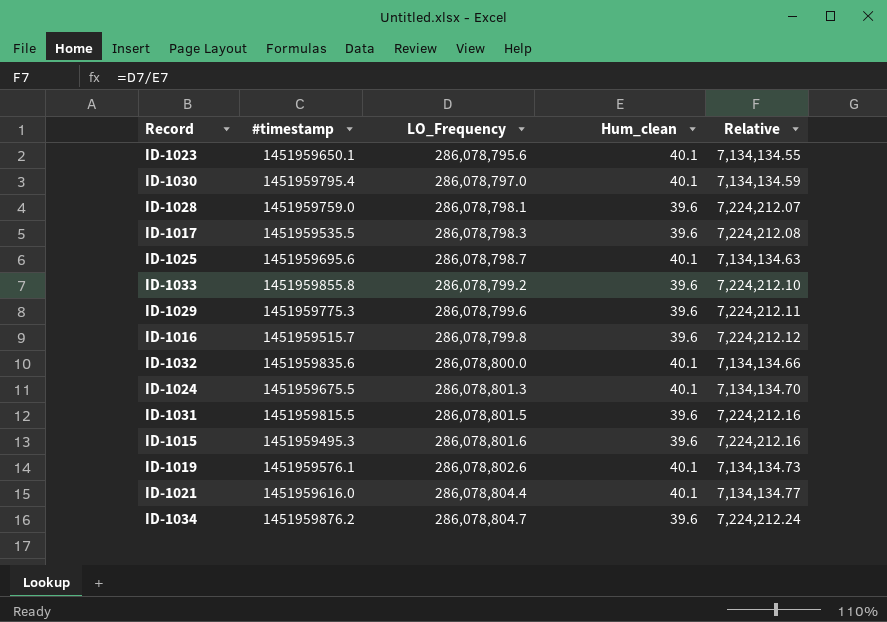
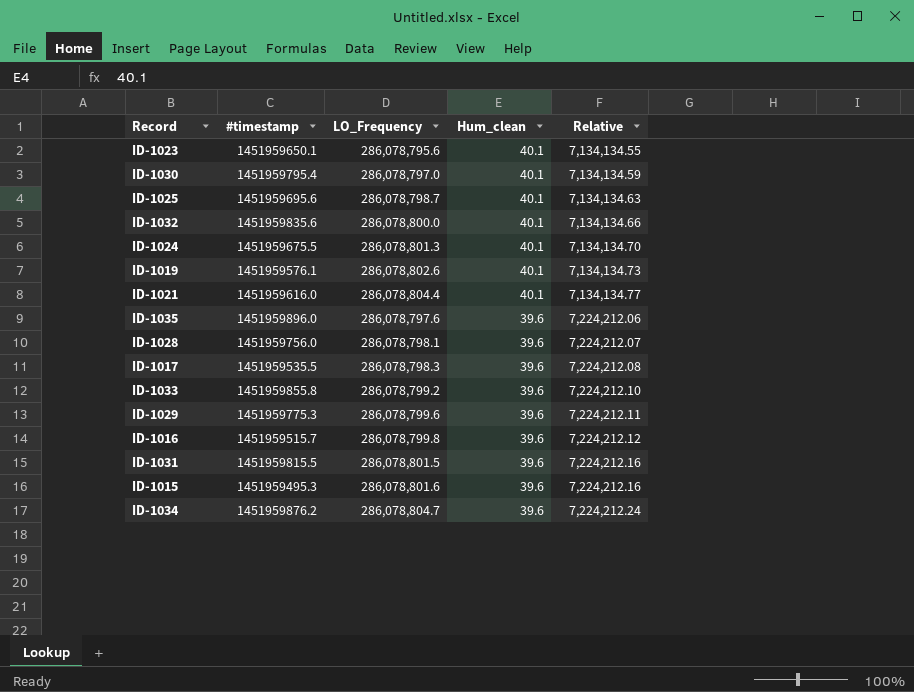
row order: LO_Frequency ascending -> Hum_clean descending
row ID-1035: none -> 1451959896.0 | 286,078,797.6 | 39.6 | 7,224,212.06
ID-1028 | #timestamp: 1451959759.0 -> 1451959756.0

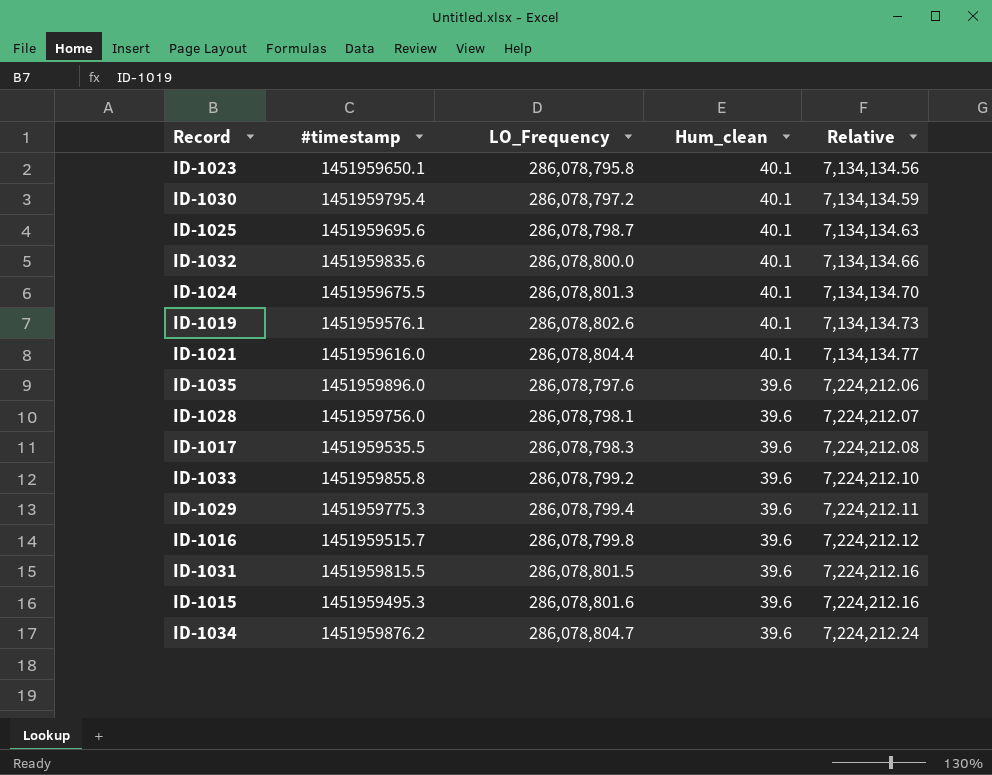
ID-1023 | LO_Frequency: 286,078,795.6 -> 286,078,795.8
ID-1023 | Relative: 7,134,134.55 -> 7,134,134.56
ID-1030 | LO_Frequency: 286,078,797.0 -> 286,078,797.2
ID-1029 | LO_Frequency: 286,078,799.6 -> 286,078,799.4

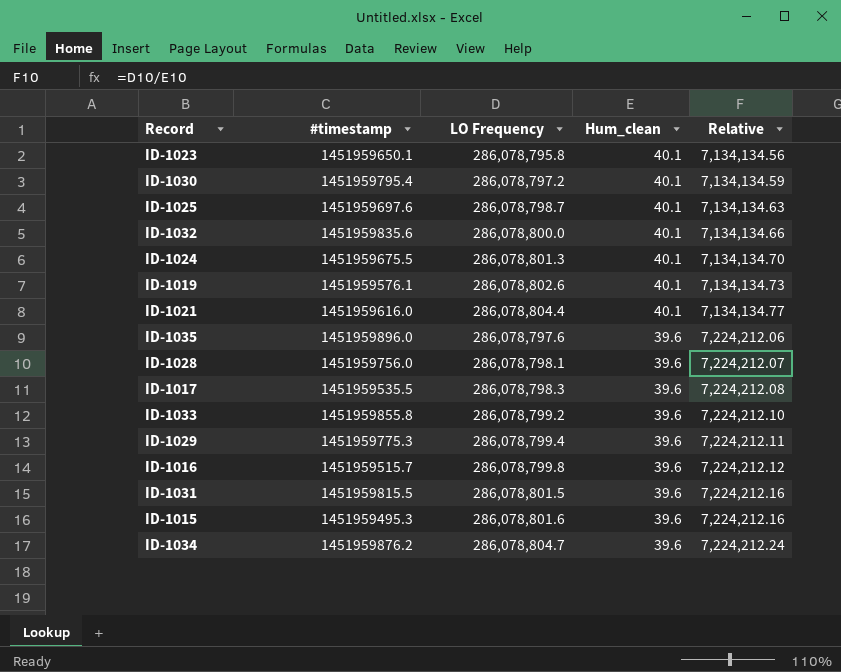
column name: LO_Frequency -> LO Frequency
ID-1025 | #timestamp: 1451959695.6 -> 1451959697.6

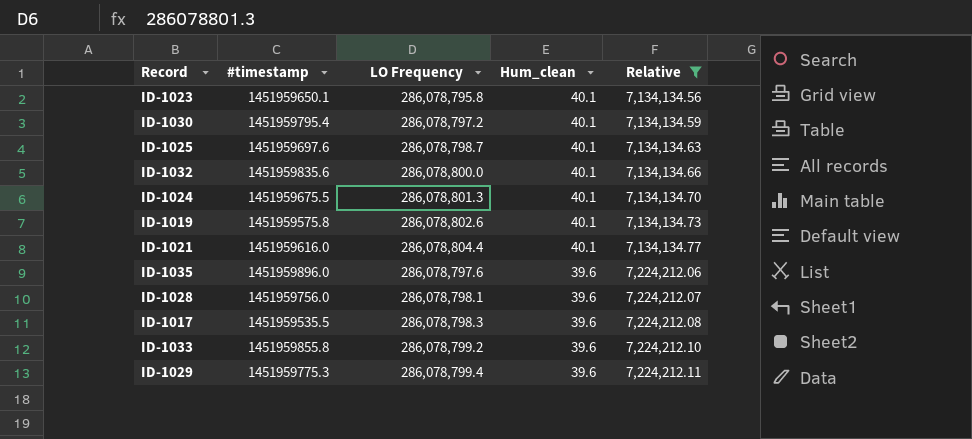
filter: none -> Relative <= 7,224,212.11
ID-1019 | #timestamp: 1451959576.1 -> 1451959575.8

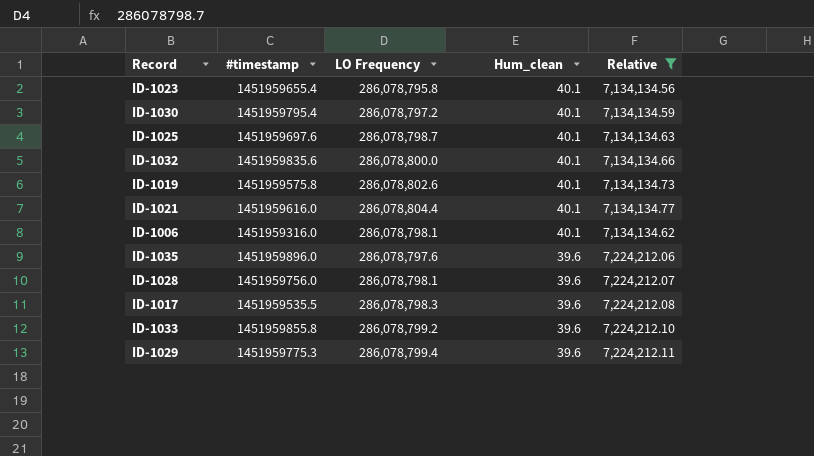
row ID-1024: 1451959675.5 | 286,078,801.3 | 40.1 | 7,134,134.70 -> none
ID-1023 | #timestamp: 1451959650.1 -> 1451959655.4
row ID-1006: none -> 1451959316.0 | 286,078,798.1 | 40.1 | 7,134,134.62

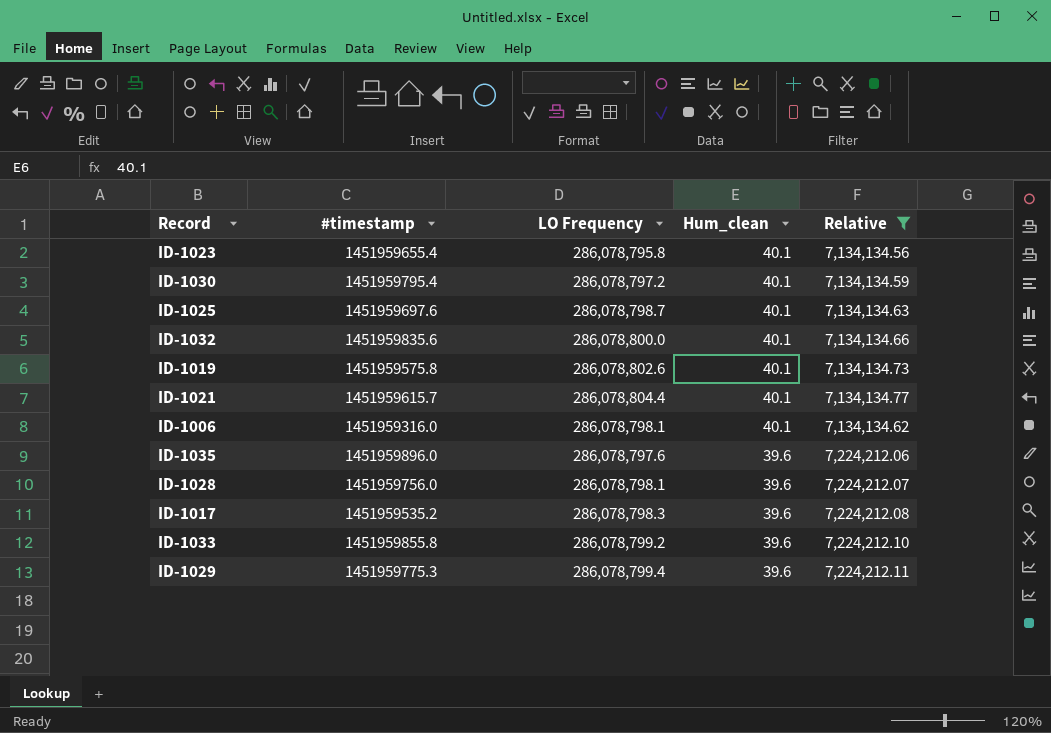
ID-1021 | #timestamp: 1451959616.0 -> 1451959615.7
ID-1017 | #timestamp: 1451959535.5 -> 1451959535.2

